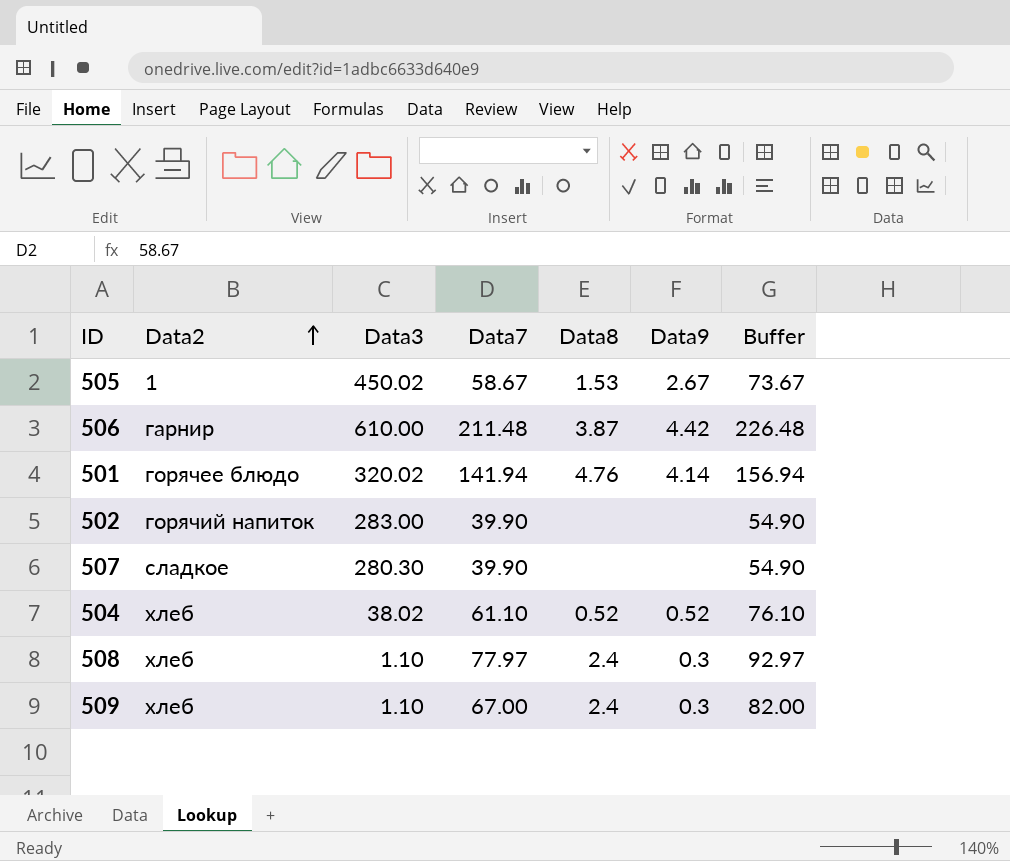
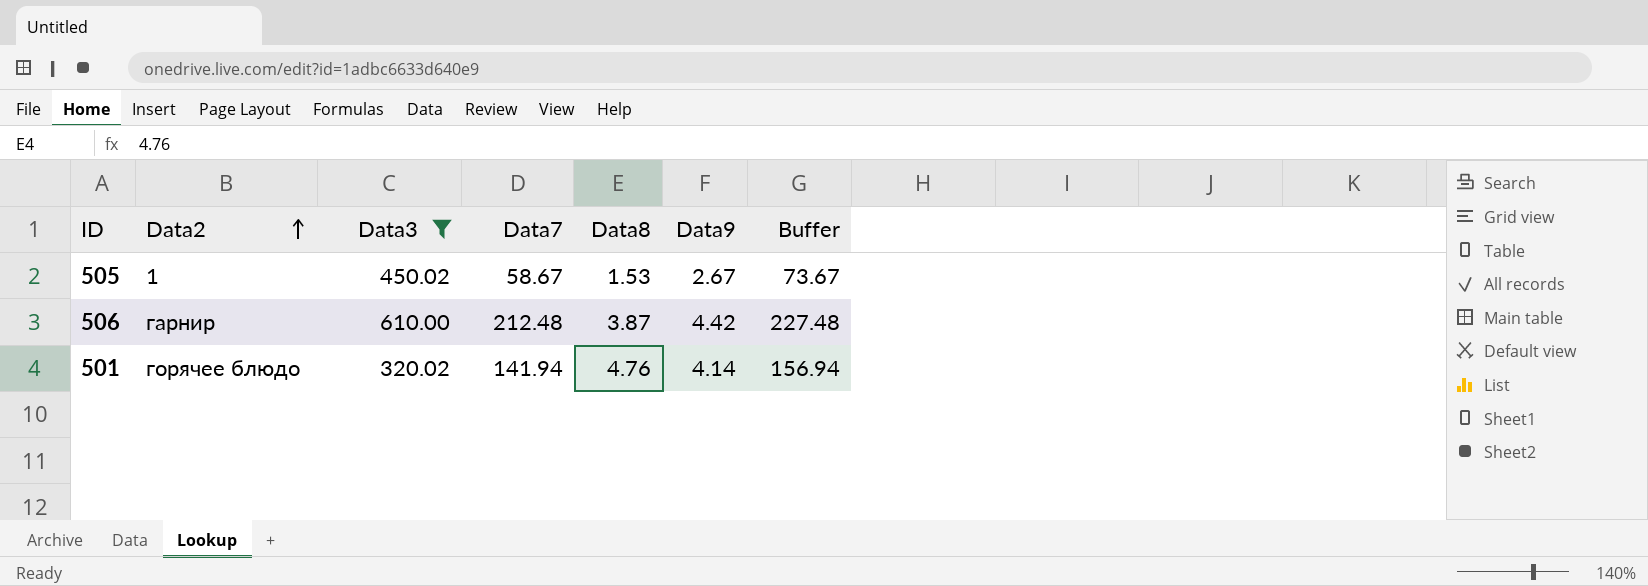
filter: none -> Data3 >= 320.02
506 | Data7: 211.48 -> 212.48
506 | Buffer: 226.48 -> 227.48

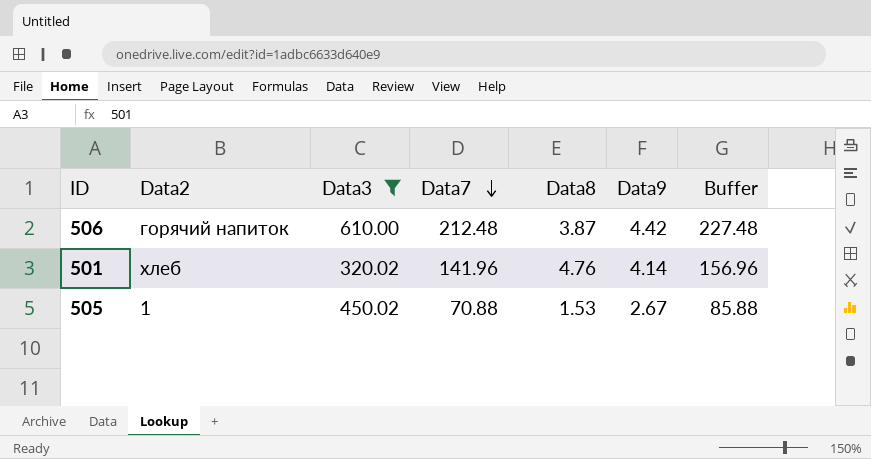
row order: Data2 ascending -> Data7 descending
506 | Data2: гарнир -> горячий напиток
501 | Data2: горячее блюдо -> хлеб
501 | Data7: 141.94 -> 141.96
501 | Buffer: 156.94 -> 156.96
505 | Data7: 58.67 -> 70.88
505 | Buffer: 73.67 -> 85.88

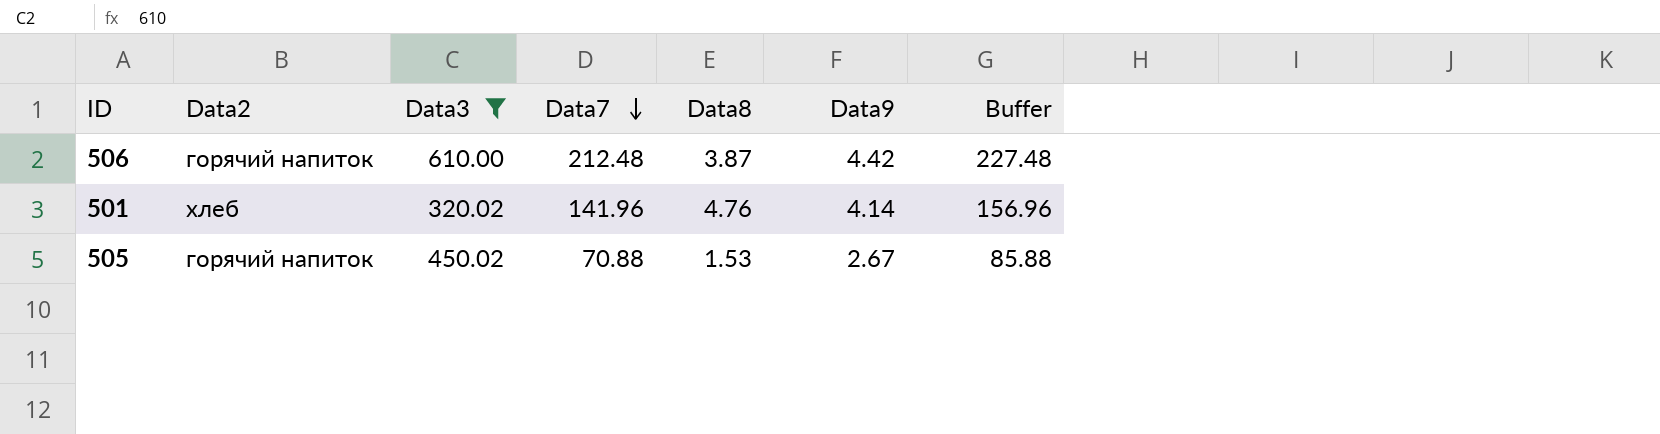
505 | Data2: 1 -> горячий напиток

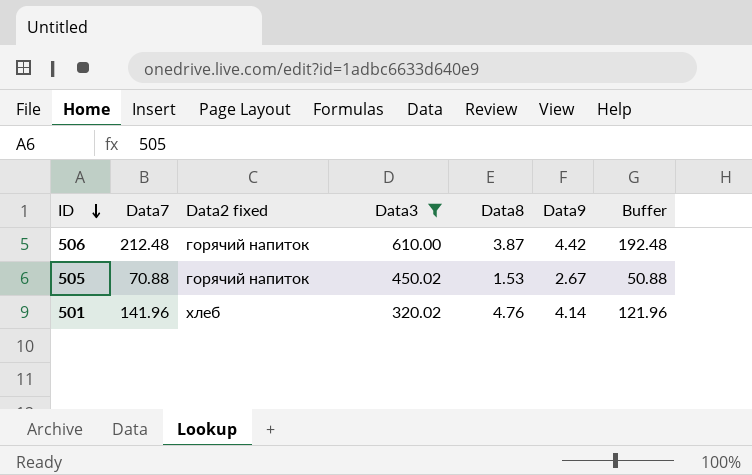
row order: Data7 descending -> ID descending
column Data7 | position: 4 -> 2
column name: Data2 -> Data2 fixed
column Buffer | formula: [Data7] + 15 -> [Data7] - 20

